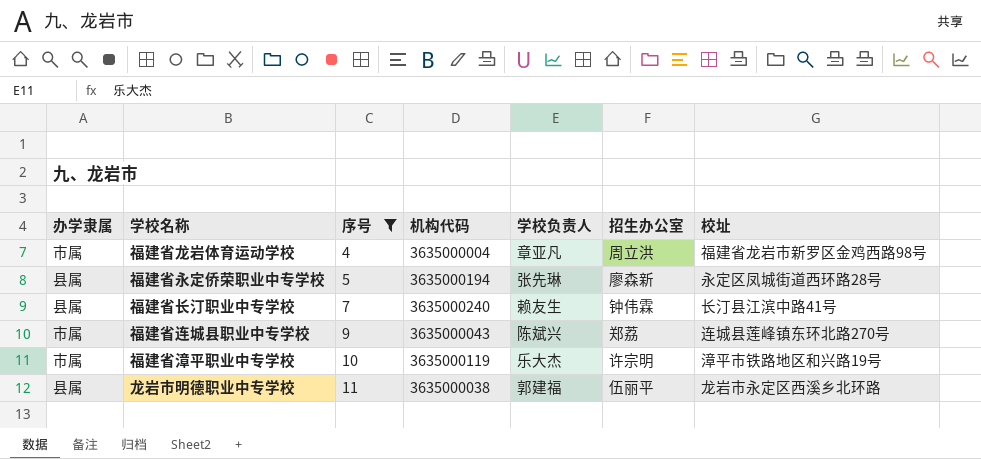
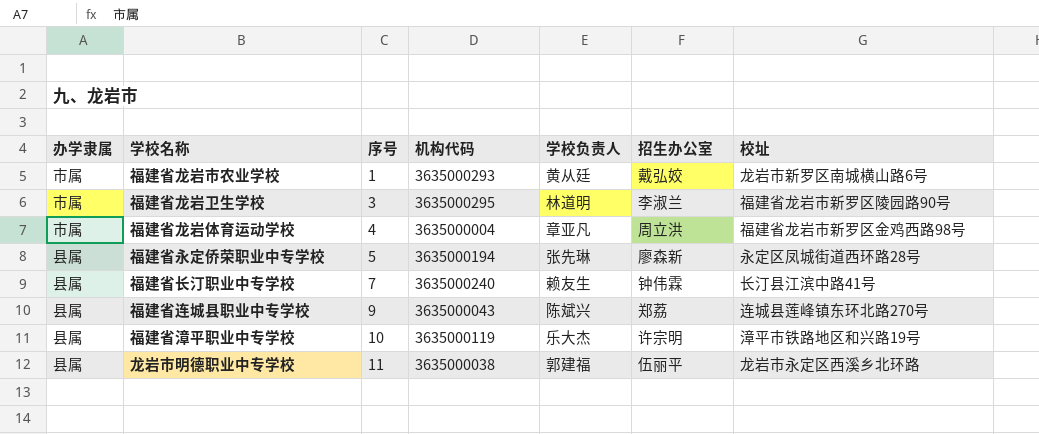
filter: 序号 >= 4 -> none
福建省连城县职业中专学校 | 办学隶属: 市属 -> 县属
福建省漳平职业中专学校 | 办学隶属: 市属 -> 县属

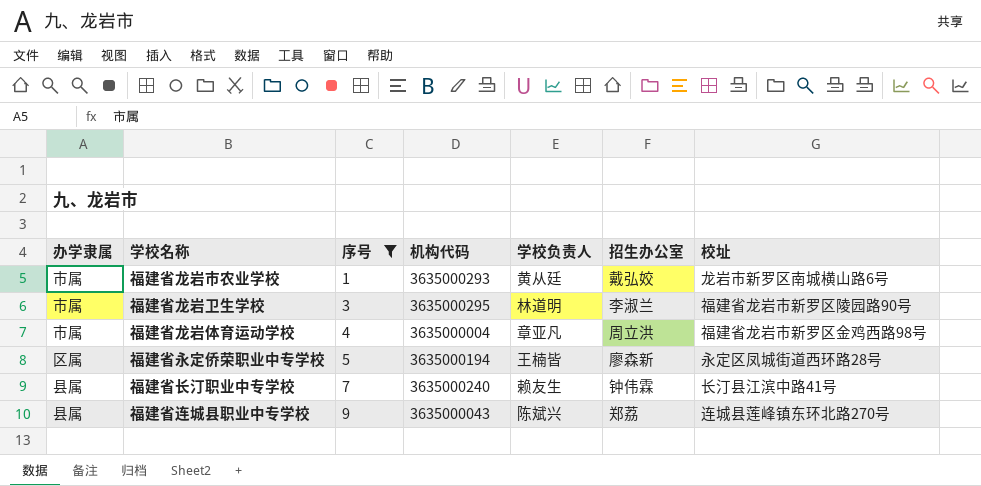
filter: none -> 序号 <= 9
福建省永定侨荣职业中专学校 | 办学隶属: 县属 -> 区属
福建省永定侨荣职业中专学校 | 学校负责人: 张先琳 -> 王楠皆

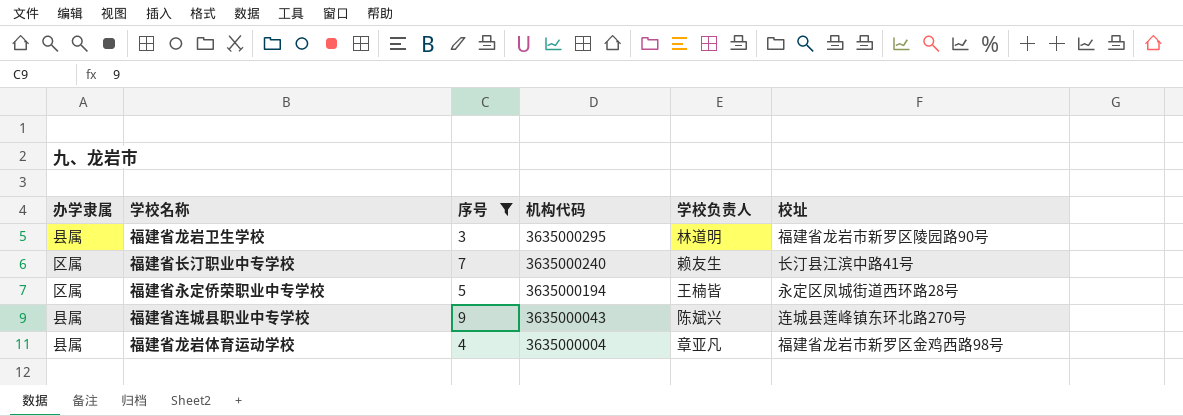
row order: 序号 ascending -> 机构代码 descending
column 招生办公室 | position: 6 -> none
row 福建省龙岩市农业学校: 市属 | 1 | 3635000293 | 黄从廷 | 戴弘姣 | 龙岩市新罗区南城横山路6号 -> none
福建省龙岩卫生学校 | 办学隶属: 市属 -> 县属
福建省长汀职业中专学校 | 办学隶属: 县属 -> 区属
福建省龙岩体育运动学校 | 办学隶属: 市属 -> 县属

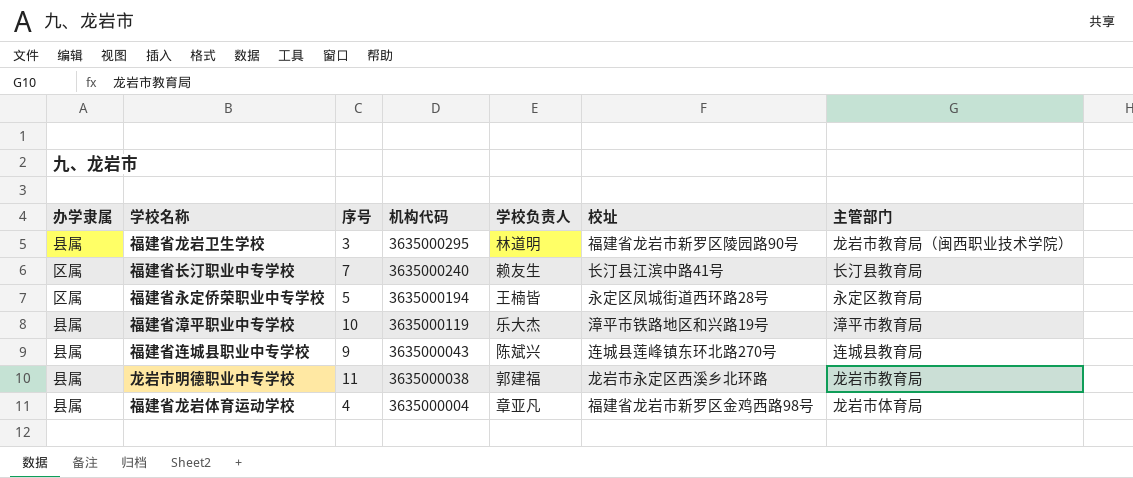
filter: 序号 <= 9 -> none
column 主管部门 | position: none -> 7

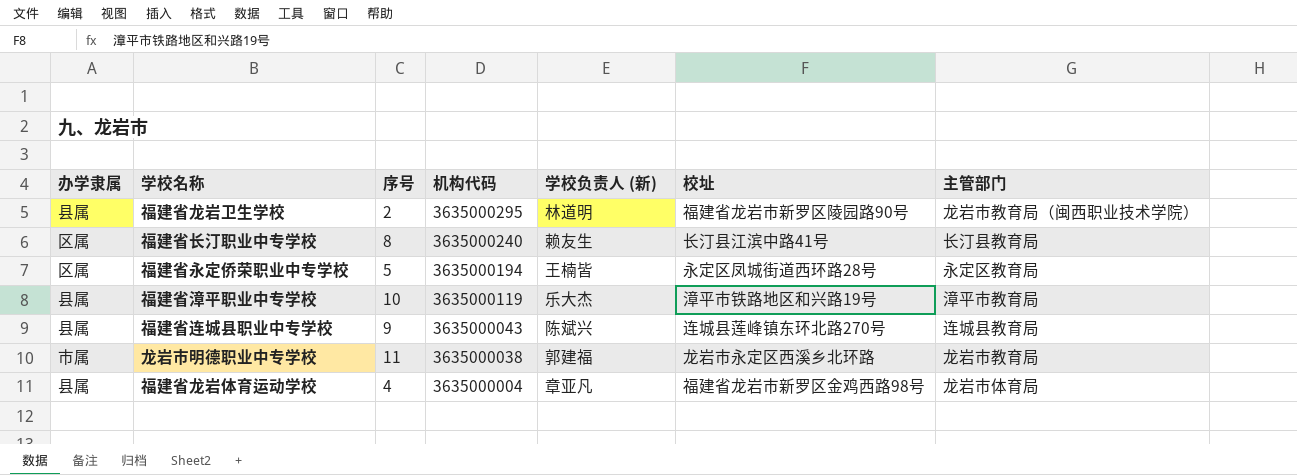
column name: 学校负责人 -> 学校负责人 (新)
福建省龙岩卫生学校 | 序号: 3 -> 2
福建省长汀职业中专学校 | 序号: 7 -> 8
龙岩市明德职业中专学校 | 办学隶属: 县属 -> 市属

